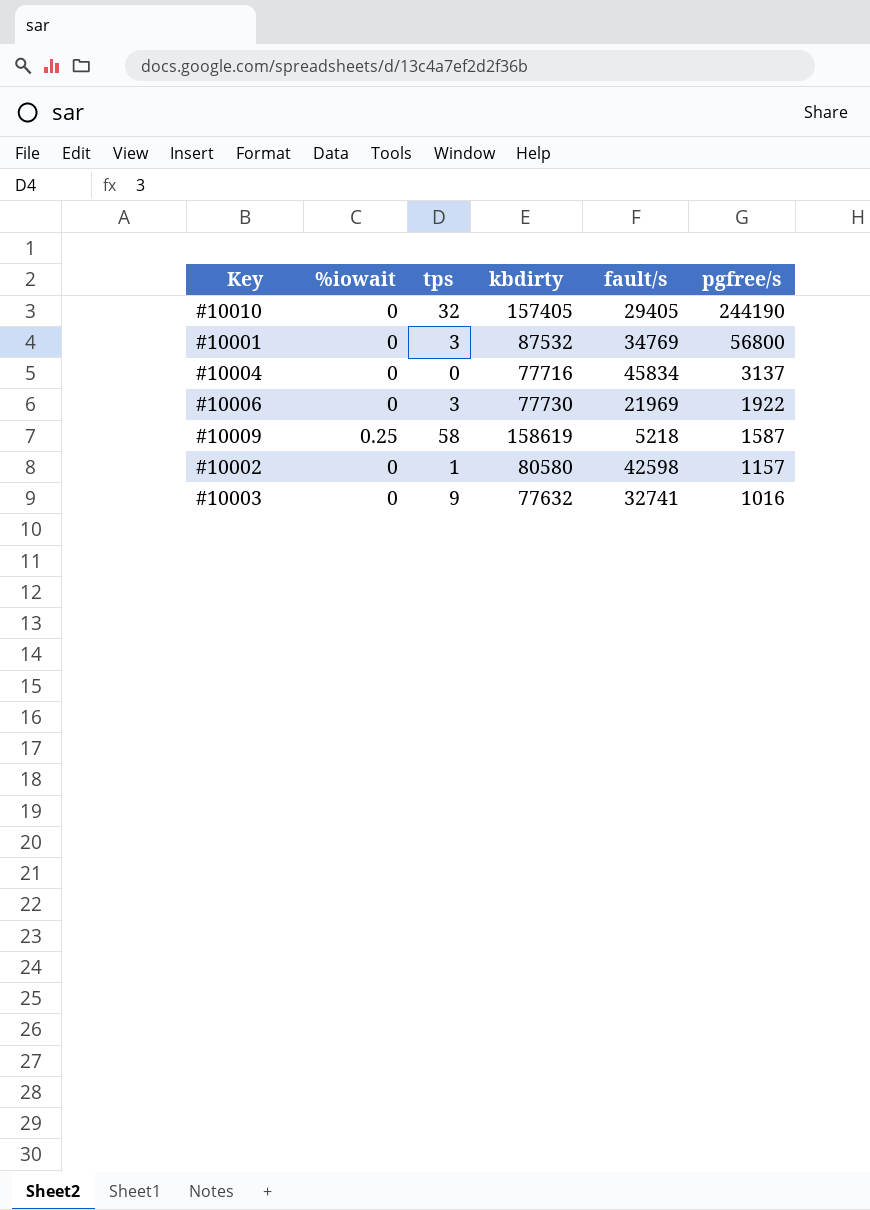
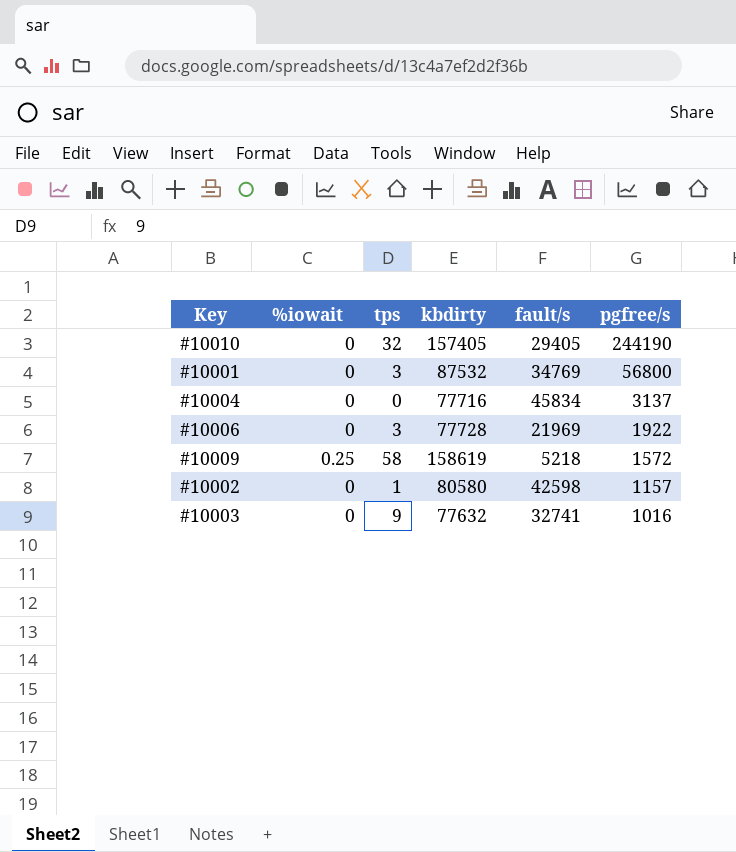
#10006 | kbdirty: 77730 -> 77728
#10009 | pgfree/s: 1587 -> 1572

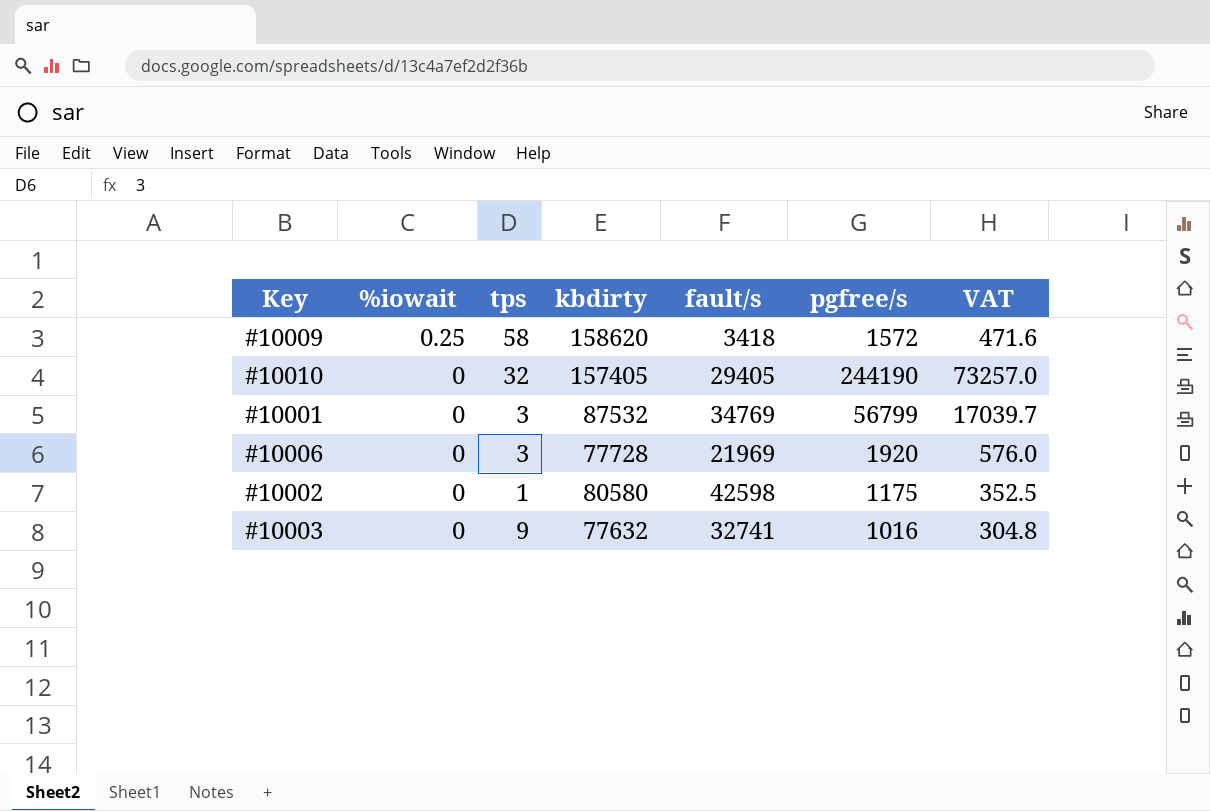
row order: pgfree/s descending -> %iowait descending
column VAT | formula: none -> [pgfree/s] * 0.3
row #10004: 0 | 0 | 77716 | 45834 | 3137 -> none
#10009 | kbdirty: 158619 -> 158620
#10009 | fault/s: 5218 -> 3418
#10001 | pgfree/s: 56800 -> 56799
#10006 | pgfree/s: 1922 -> 1920
#10002 | pgfree/s: 1157 -> 1175

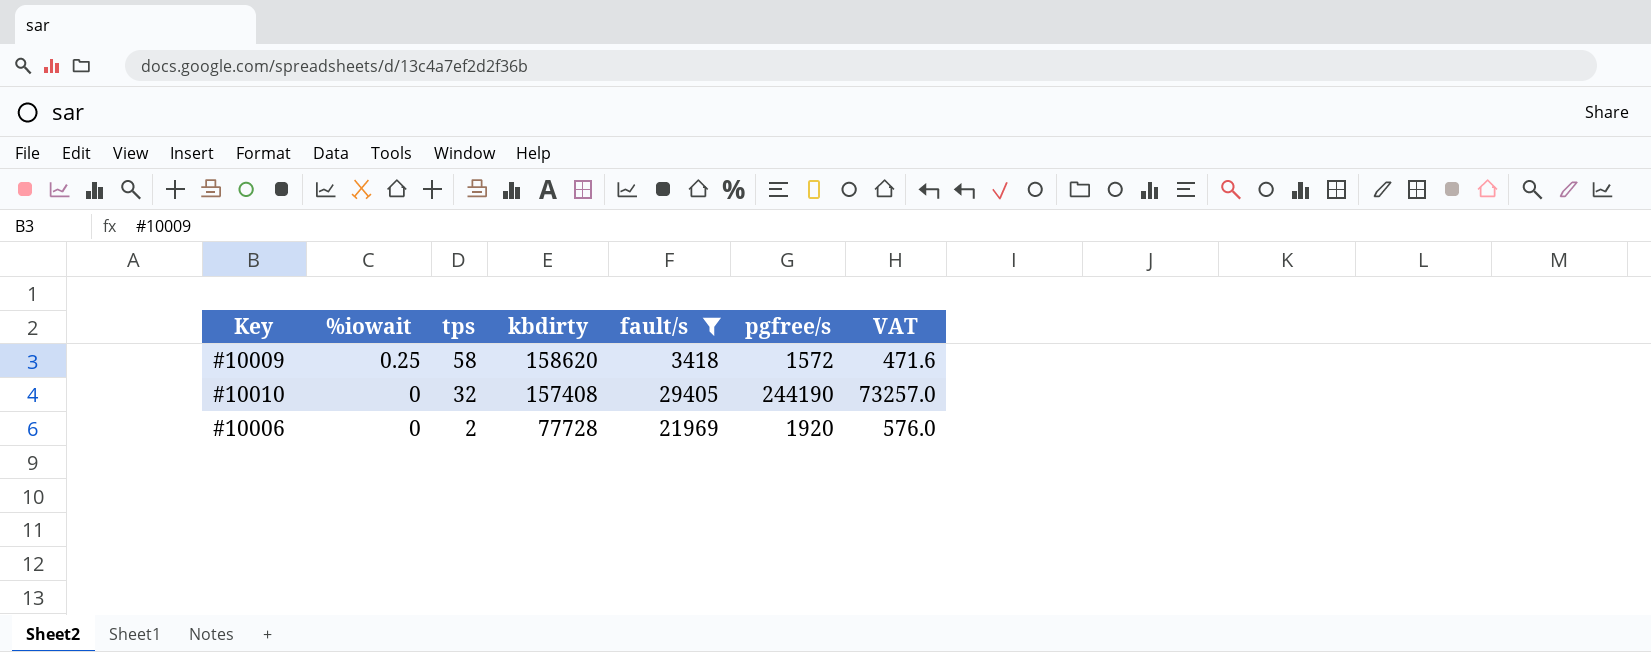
filter: none -> fault/s <= 29405
#10010 | kbdirty: 157405 -> 157408
#10006 | tps: 3 -> 2

